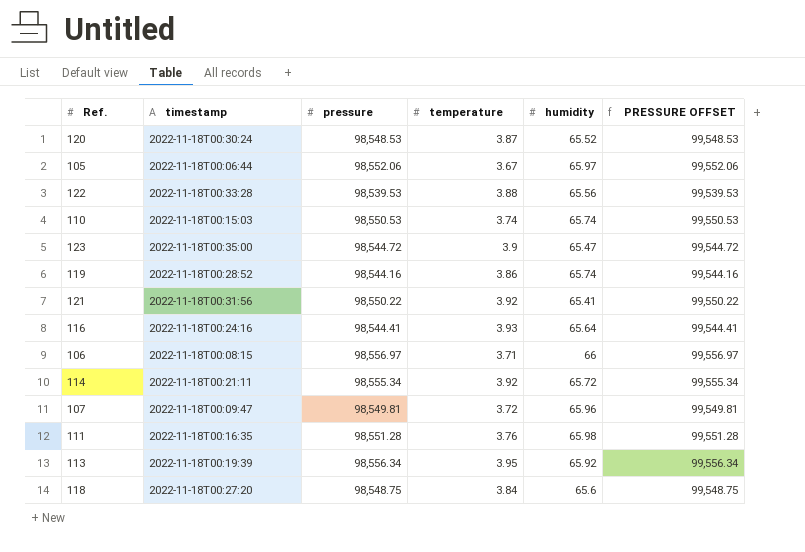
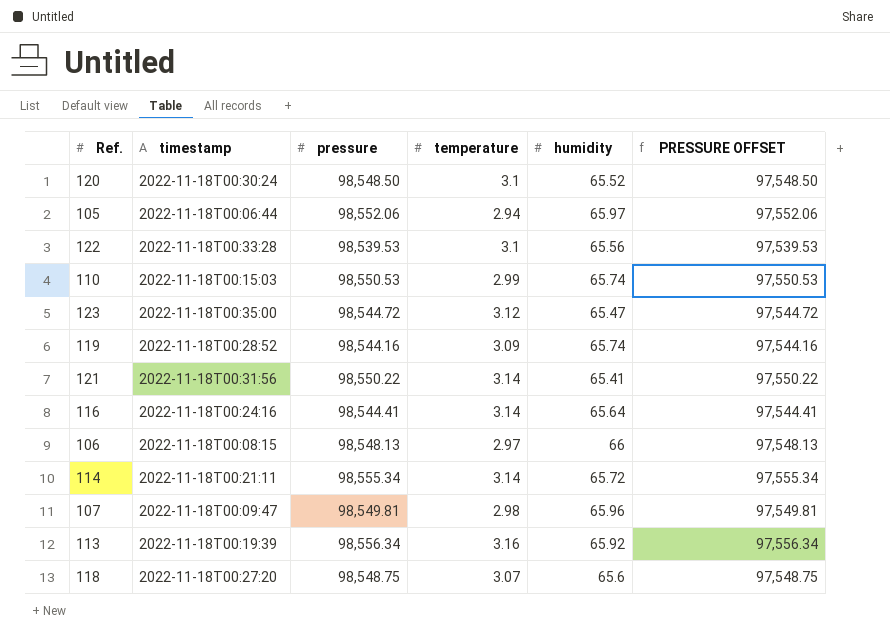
column PRESSURE OFFSET | formula: [pressure] + 1000 -> [pressure] - 1000
row 111: 2022-11-18T00:16:35 | 98,551.28 | 3.76 | 65.98 | 99,551.28 -> none
120 | pressure: 98,548.53 -> 98,548.50
120 | temperature: 3.87 -> 3.1
105 | temperature: 3.67 -> 2.94
122 | temperature: 3.88 -> 3.1
110 | temperature: 3.74 -> 2.99
123 | temperature: 3.9 -> 3.12
119 | temperature: 3.86 -> 3.09
121 | temperature: 3.92 -> 3.14
116 | temperature: 3.93 -> 3.14
106 | pressure: 98,556.97 -> 98,548.13
106 | temperature: 3.71 -> 2.97
114 | temperature: 3.92 -> 3.14
107 | temperature: 3.72 -> 2.98
113 | temperature: 3.95 -> 3.16
118 | temperature: 3.84 -> 3.07

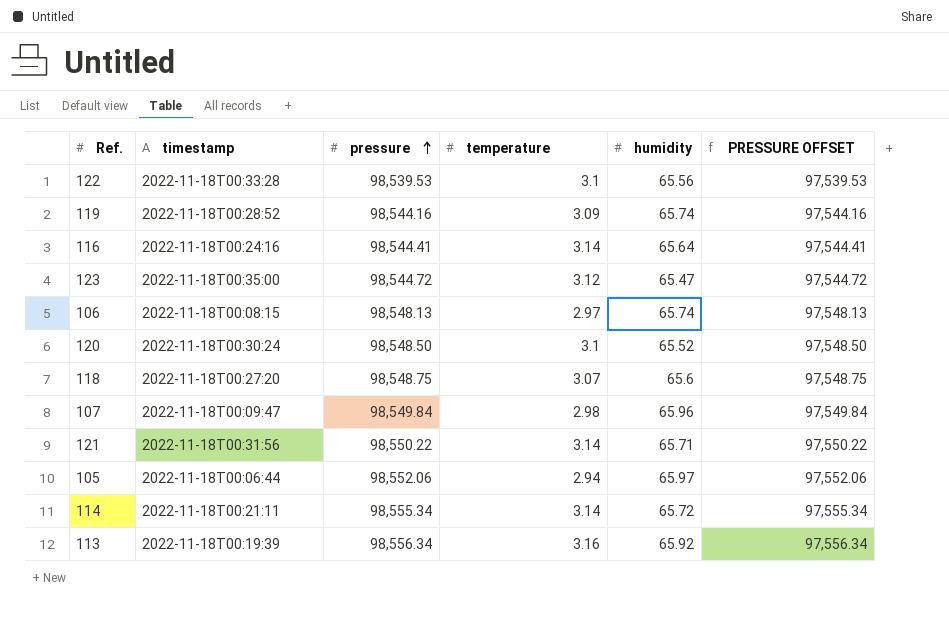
row order: none -> pressure ascending
row 110: 2022-11-18T00:15:03 | 98,550.53 | 2.99 | 65.74 | 97,550.53 -> none
106 | humidity: 66 -> 65.74
107 | pressure: 98,549.81 -> 98,549.84
107 | PRESSURE OFFSET: 97,549.81 -> 97,549.84
121 | humidity: 65.41 -> 65.71

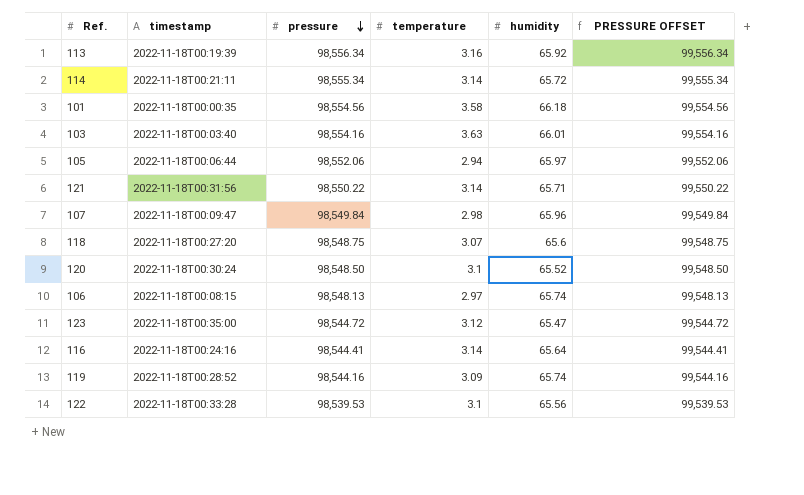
row order: pressure ascending -> pressure descending
column PRESSURE OFFSET | formula: [pressure] - 1000 -> [pressure] + 1000
row 101: none -> 2022-11-18T00:00:35 | 98,554.56 | 3.58 | 66.18 | 99,554.56
row 103: none -> 2022-11-18T00:03:40 | 98,554.16 | 3.63 | 66.01 | 99,554.16

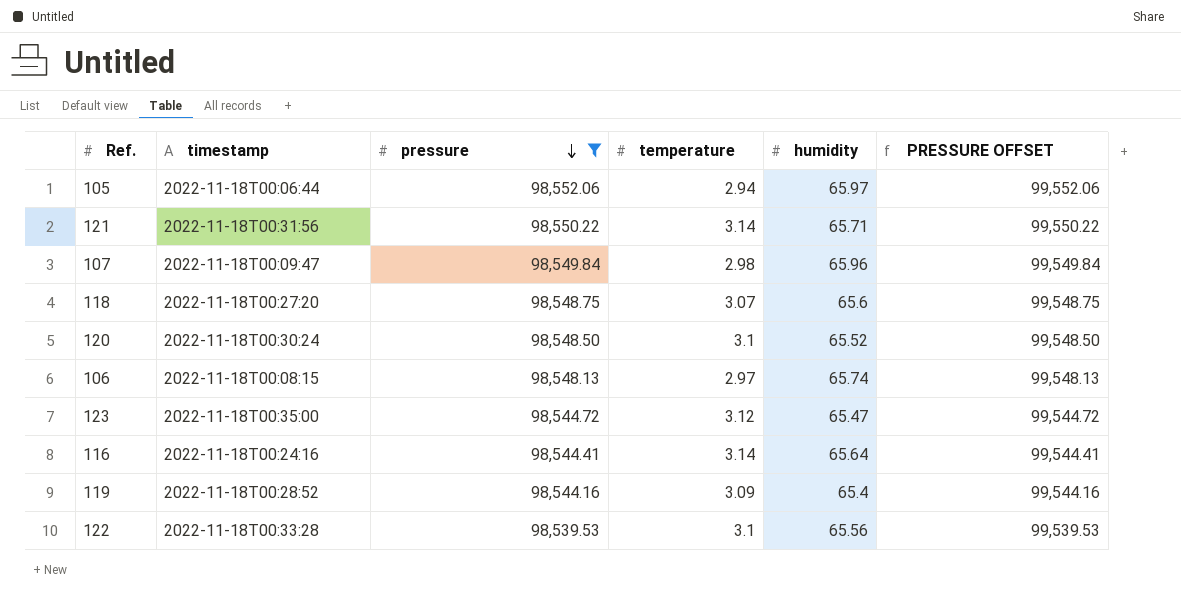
filter: none -> pressure <= 98,552.06
119 | humidity: 65.74 -> 65.4

